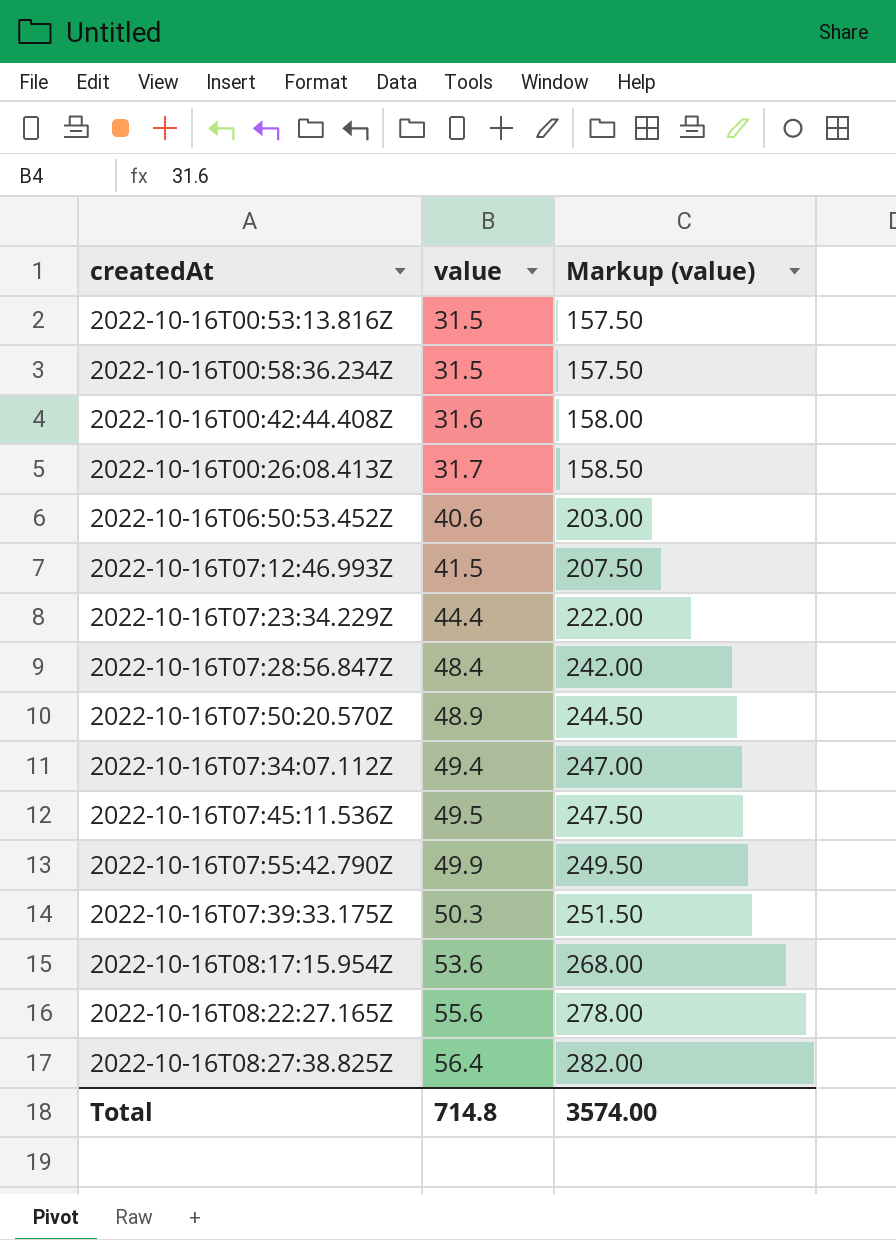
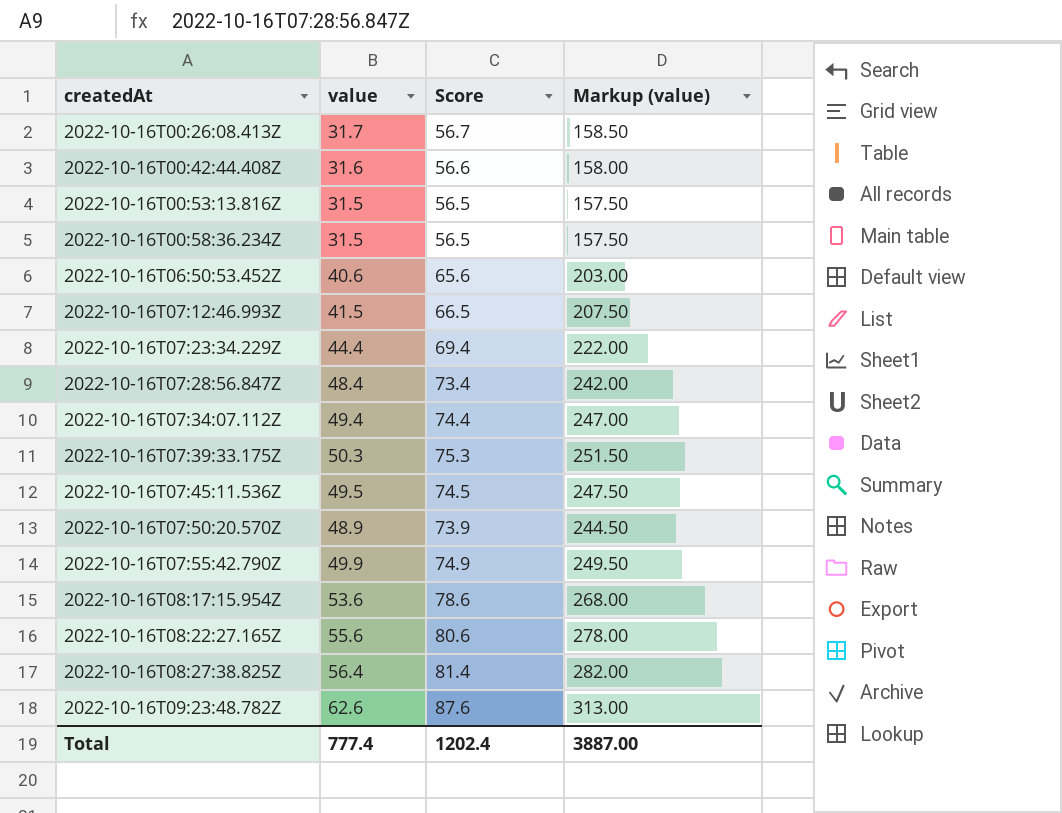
row order: value ascending -> createdAt ascending
column Score | formula: none -> [value] + 25
row 2022-10-16T09:23:48.782Z: none -> 62.6 | 87.6 | 313.00
Total | value: 714.8 -> 777.4
Total | Markup (value): 3574.00 -> 3887.00

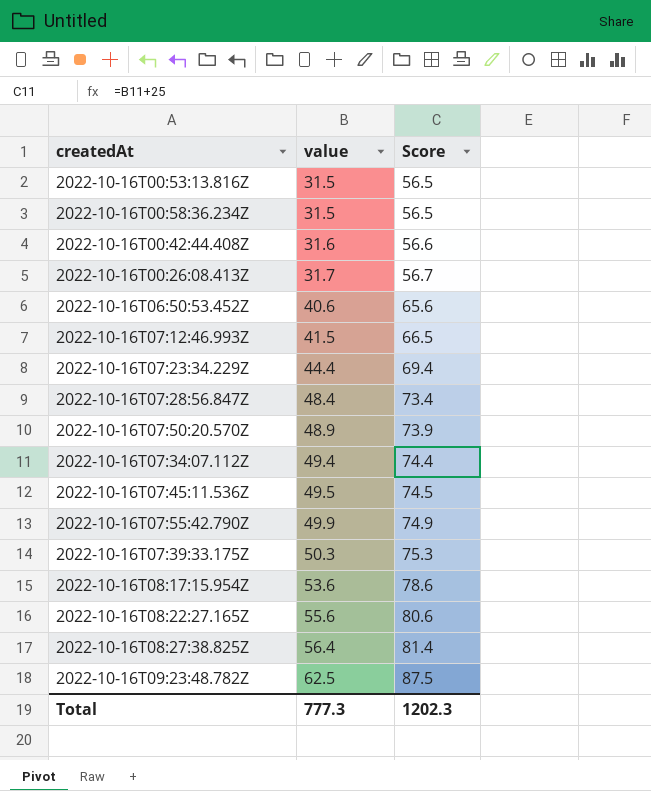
row order: createdAt ascending -> value ascending
column Markup (value) | formula: [value] * 5 -> none
2022-10-16T09:23:48.782Z | value: 62.6 -> 62.5
2022-10-16T09:23:48.782Z | Score: 87.6 -> 87.5
Total | value: 777.4 -> 777.3
Total | Score: 1202.4 -> 1202.3

